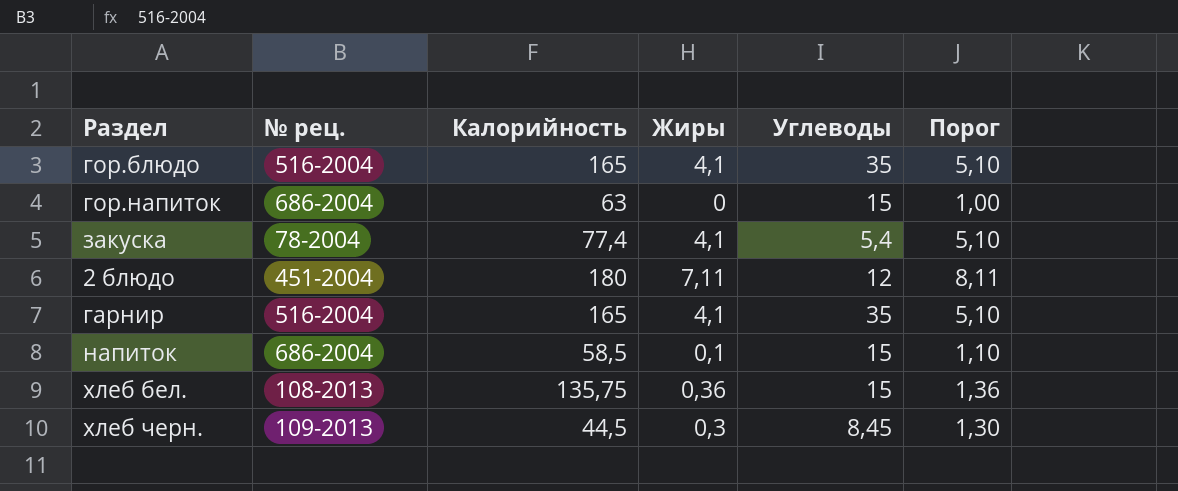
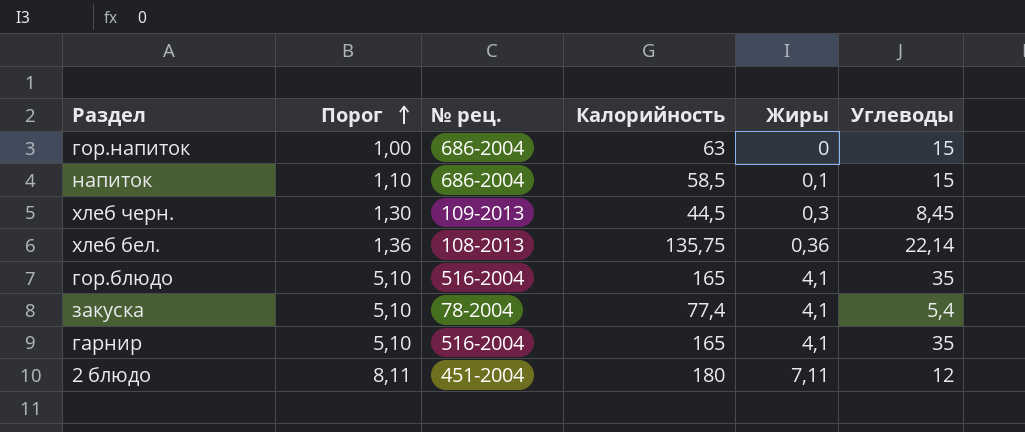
row order: none -> Порог ascending
column Порог | position: 6 -> 2
хлеб бел. | Углеводы: 15 -> 22,14

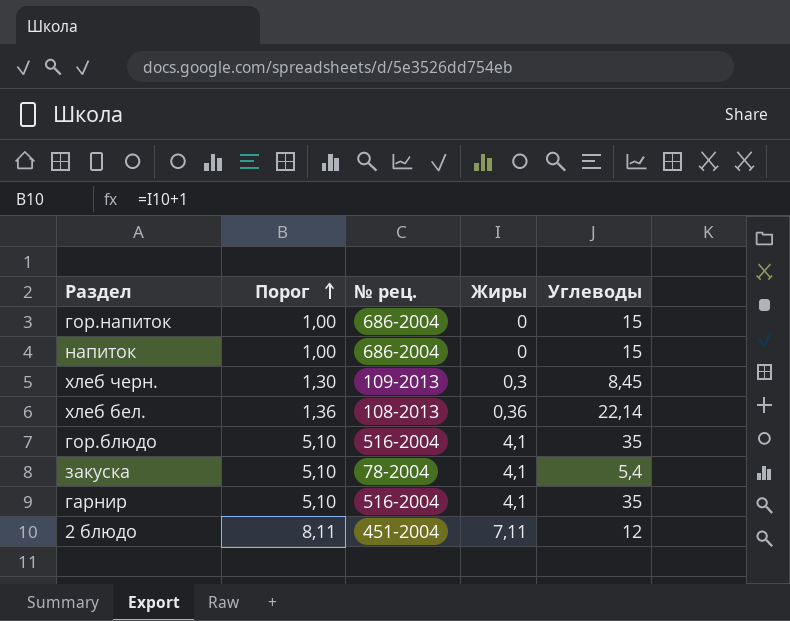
column Калорийность | position: 4 -> none
напиток | Порог: 1,10 -> 1,00
напиток | Жиры: 0,1 -> 0

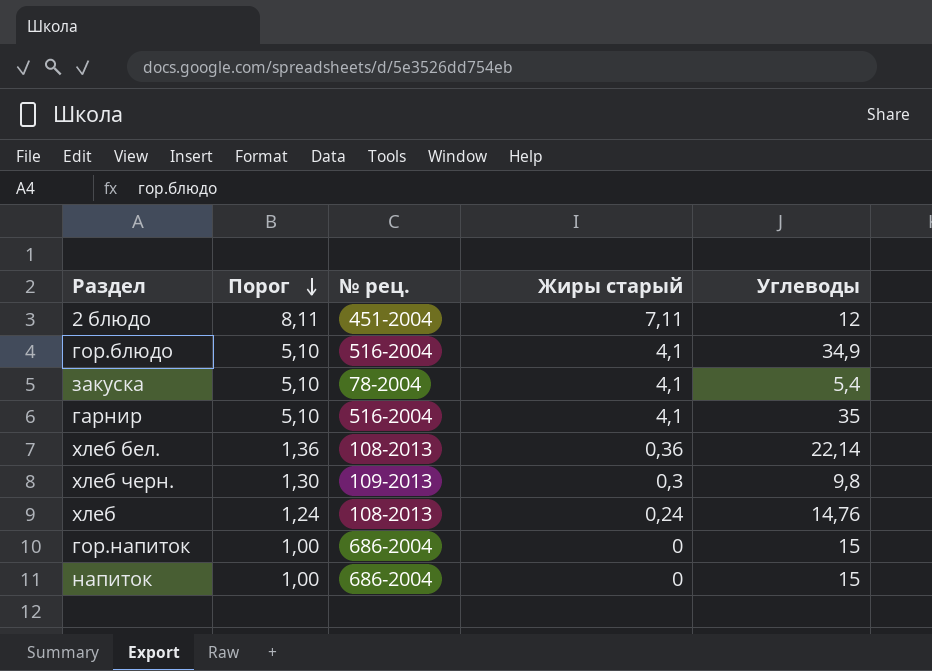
row order: Порог ascending -> Порог descending
column name: Жиры -> Жиры старый
гор.блюдо | Углеводы: 35 -> 34,9
хлеб черн. | Углеводы: 8,45 -> 9,8
row хлеб: none -> 1,24 | 108-2013 | 0,24 | 14,76

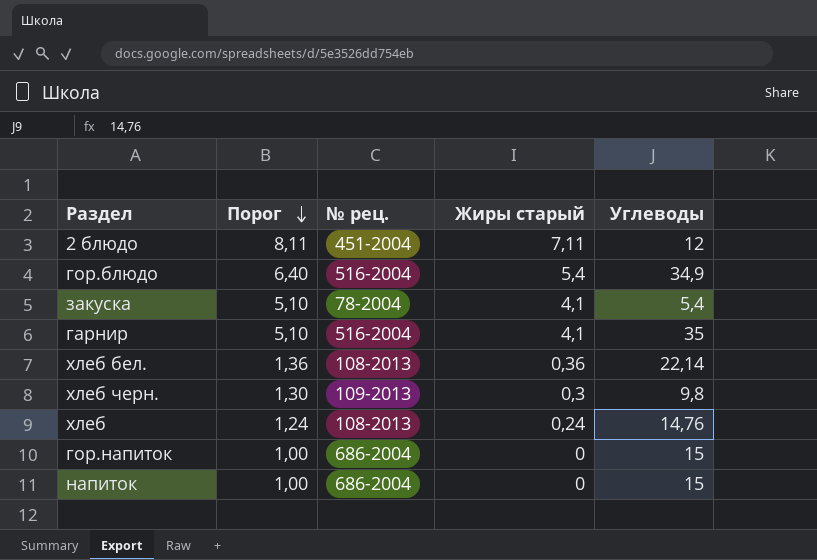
гор.блюдо | Порог: 5,10 -> 6,40
гор.блюдо | Жиры старый: 4,1 -> 5,4

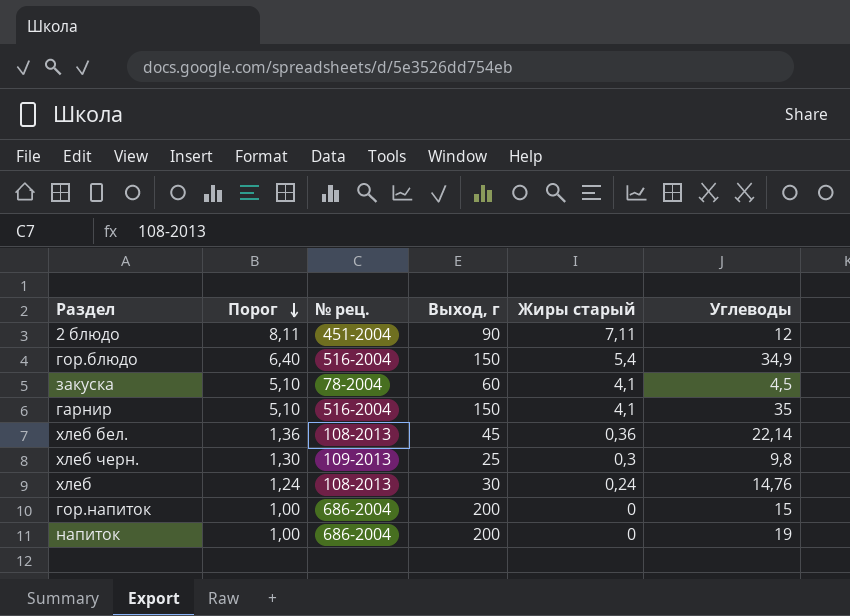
column Выход, г | position: none -> 4
закуска | Углеводы: 5,4 -> 4,5
напиток | Углеводы: 15 -> 19

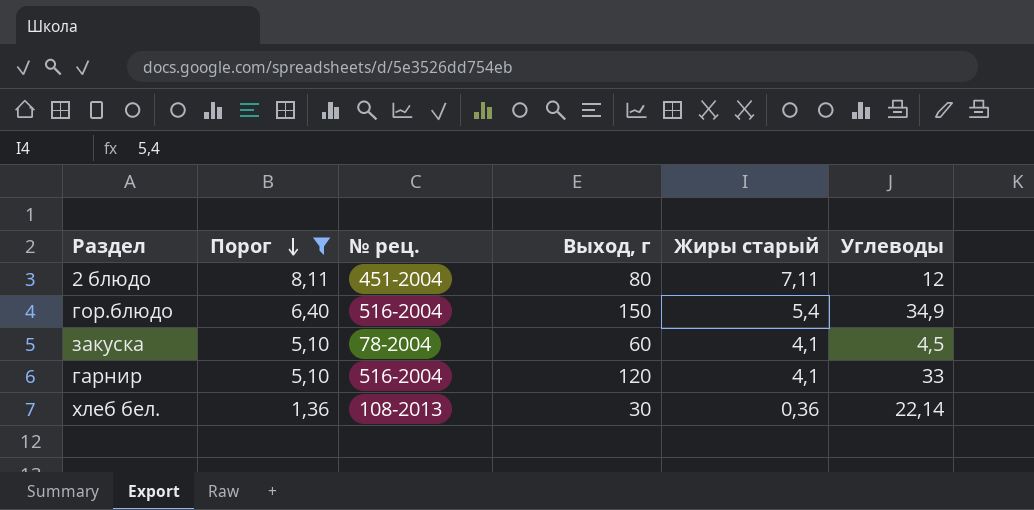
filter: none -> Порог >= 1,36
2 блюдо | Выход, г: 90 -> 80
гарнир | Выход, г: 150 -> 120
гарнир | Углеводы: 35 -> 33
хлеб бел. | Выход, г: 45 -> 30

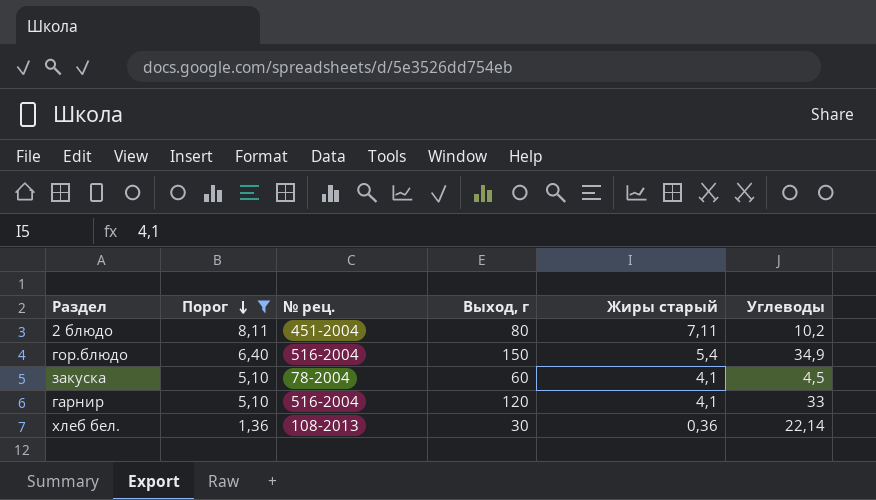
2 блюдо | Углеводы: 12 -> 10,2

